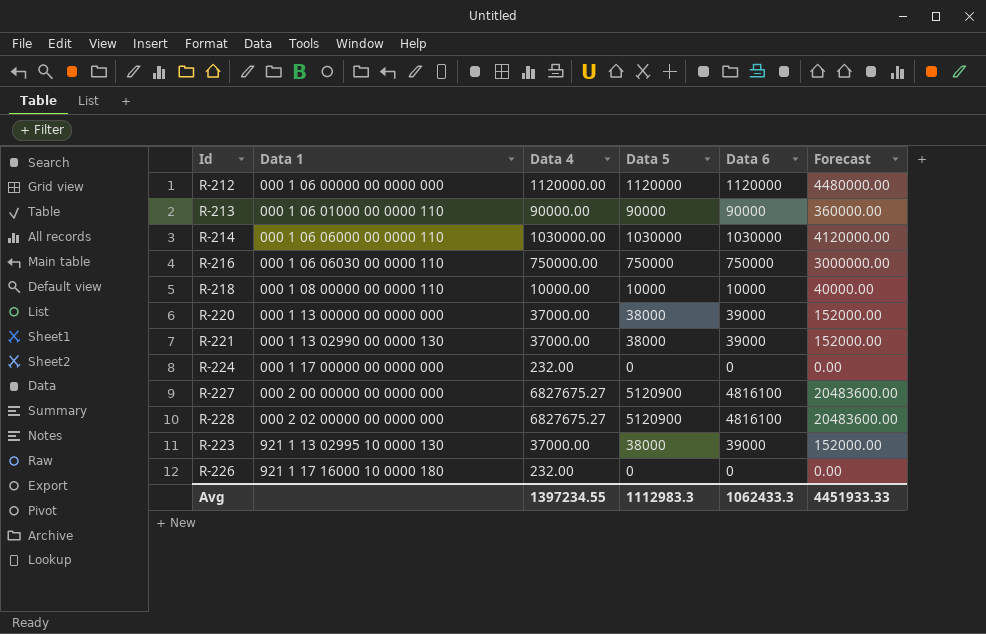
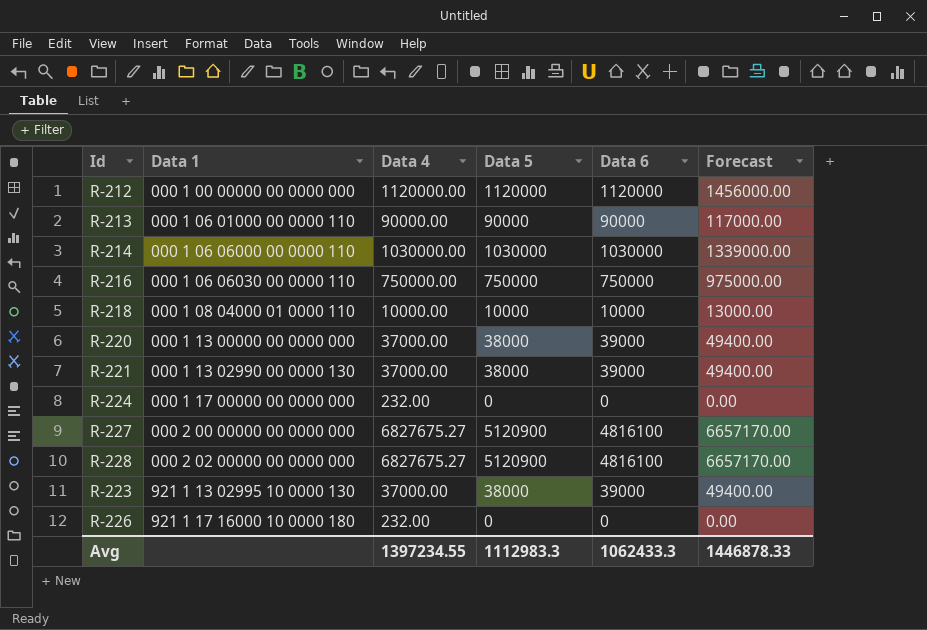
column Forecast | formula: [Data 5] * 4 -> [Data 5] * 1.3
R-212 | Data 1: 000 1 06 00000 00 0000 000 -> 000 1 00 00000 00 0000 000
R-218 | Data 1: 000 1 08 00000 00 0000 110 -> 000 1 08 04000 01 0000 110
Avg | Forecast: 4451933.33 -> 1446878.33

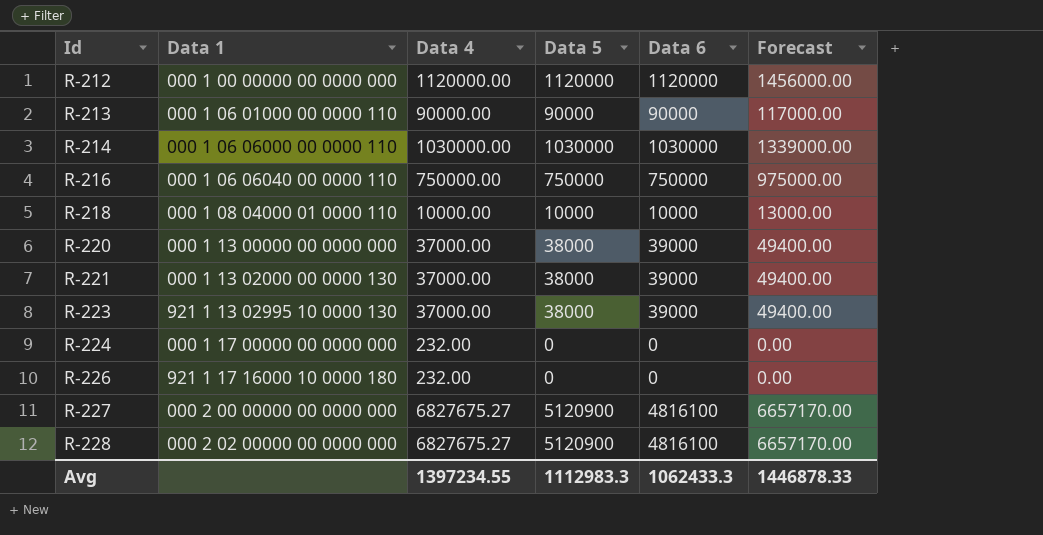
row order: Data 1 ascending -> Id ascending
R-216 | Data 1: 000 1 06 06030 00 0000 110 -> 000 1 06 06040 00 0000 110
R-221 | Data 1: 000 1 13 02990 00 0000 130 -> 000 1 13 02000 00 0000 130

